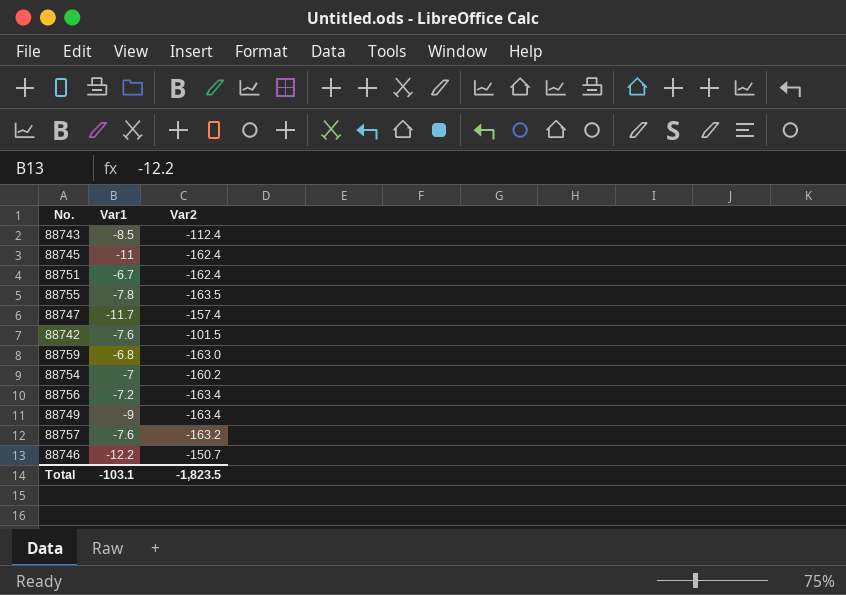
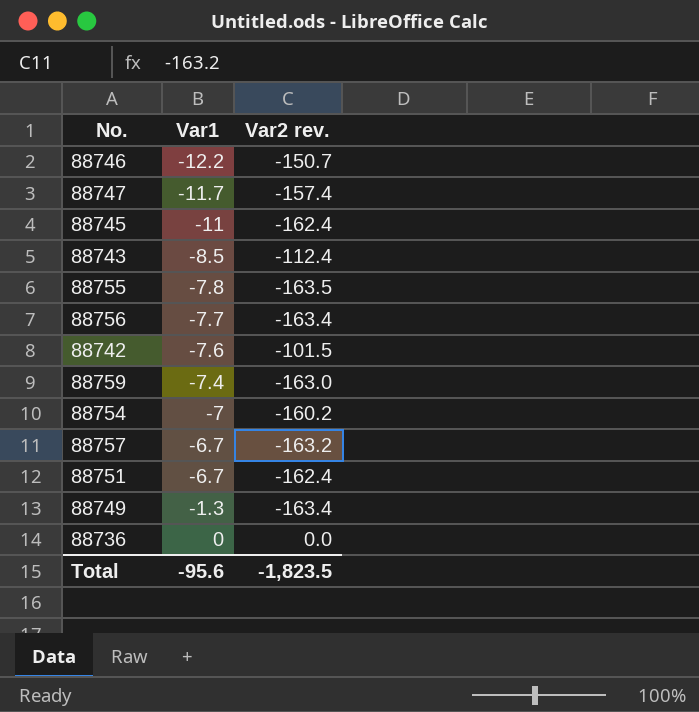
row order: none -> Var1 ascending
column name: Var2 -> Var2 rev.
88756 | Var1: -7.2 -> -7.7
88759 | Var1: -6.8 -> -7.4
88757 | Var1: -7.6 -> -6.7
88749 | Var1: -9 -> -1.3
row 88736: none -> 0 | 0.0
Total | Var1: -103.1 -> -95.6

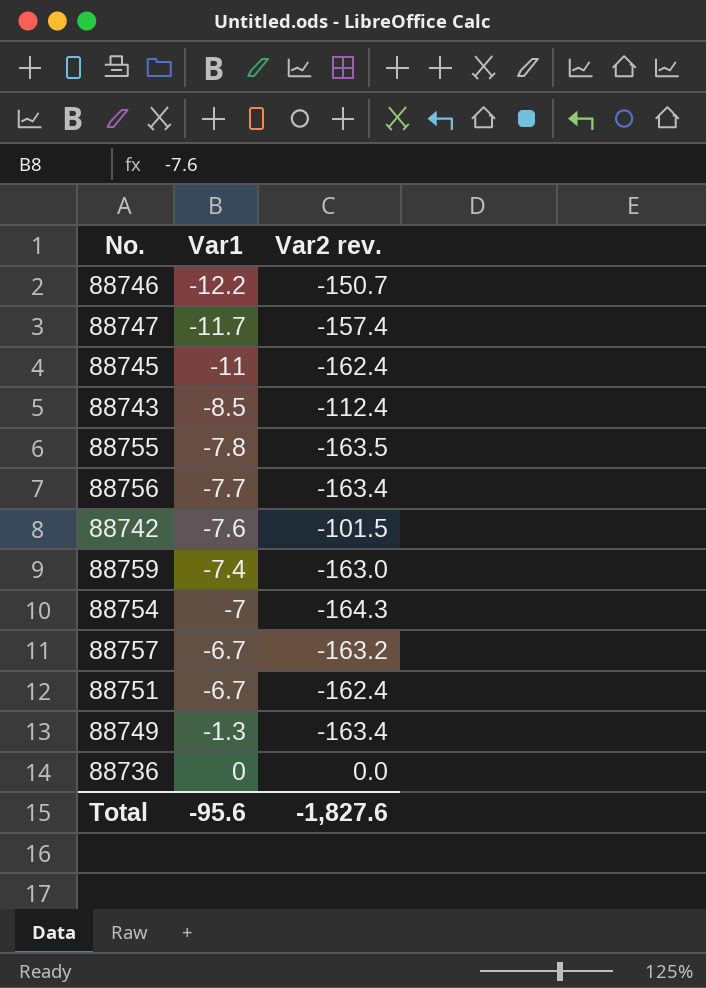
88754 | Var2 rev.: -160.2 -> -164.3
Total | Var2 rev.: -1,823.5 -> -1,827.6

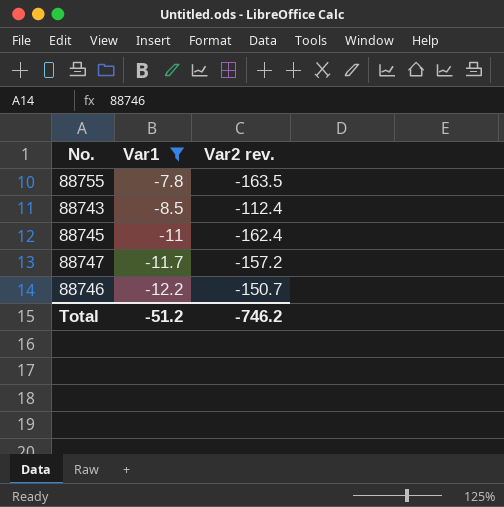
filter: none -> Var1 <= -7.8
row order: Var1 ascending -> Var1 descending
88747 | Var2 rev.: -157.4 -> -157.2
Total | Var1: -95.6 -> -51.2
Total | Var2 rev.: -1,827.6 -> -746.2

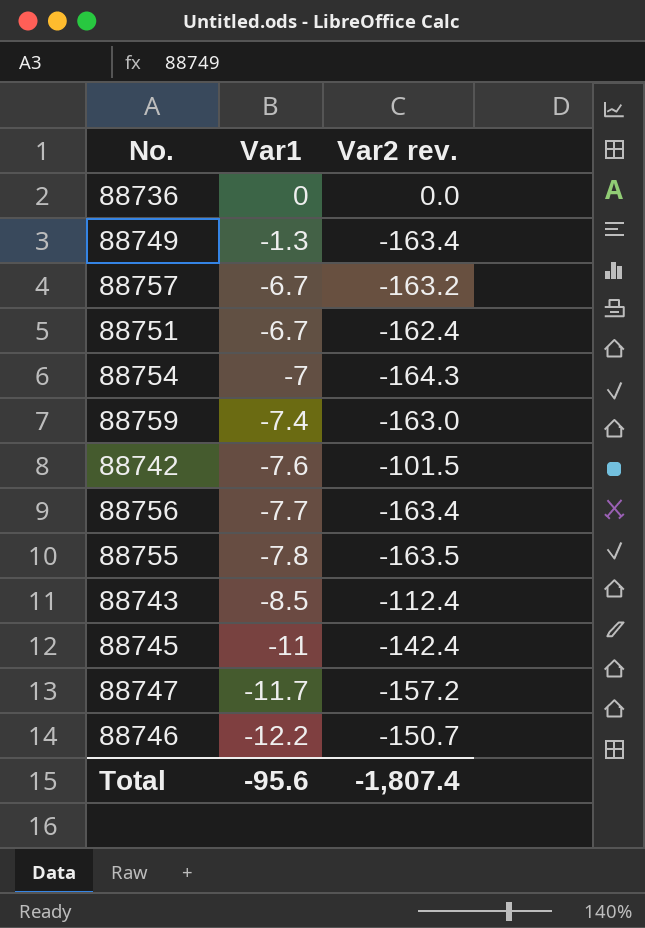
filter: Var1 <= -7.8 -> none
88745 | Var2 rev.: -162.4 -> -142.4
Total | Var1: -51.2 -> -95.6
Total | Var2 rev.: -746.2 -> -1,807.4

